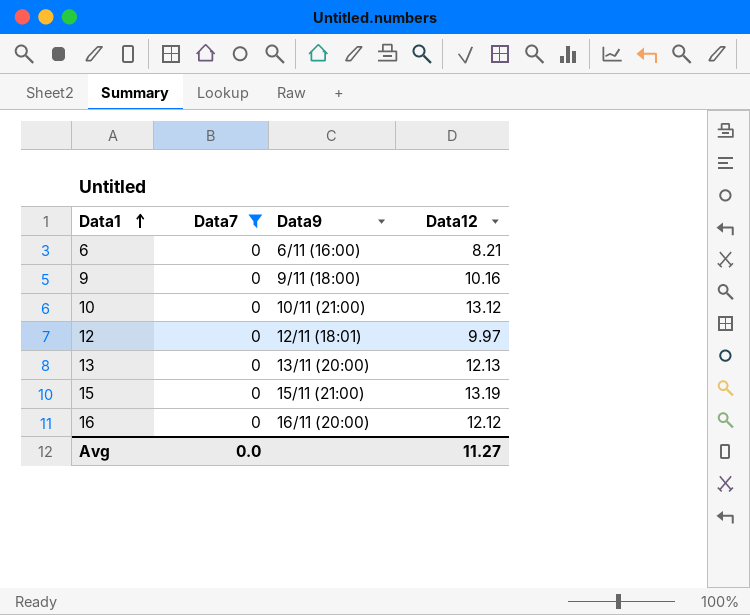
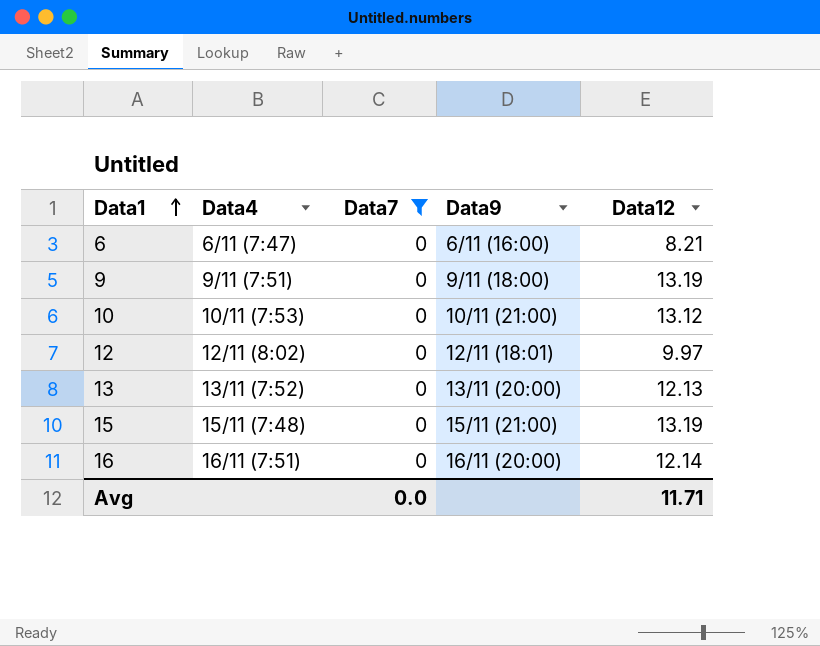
column Data4 | position: none -> 2
9 | Data12: 10.16 -> 13.19
16 | Data12: 12.12 -> 12.14
Avg | Data12: 11.27 -> 11.71

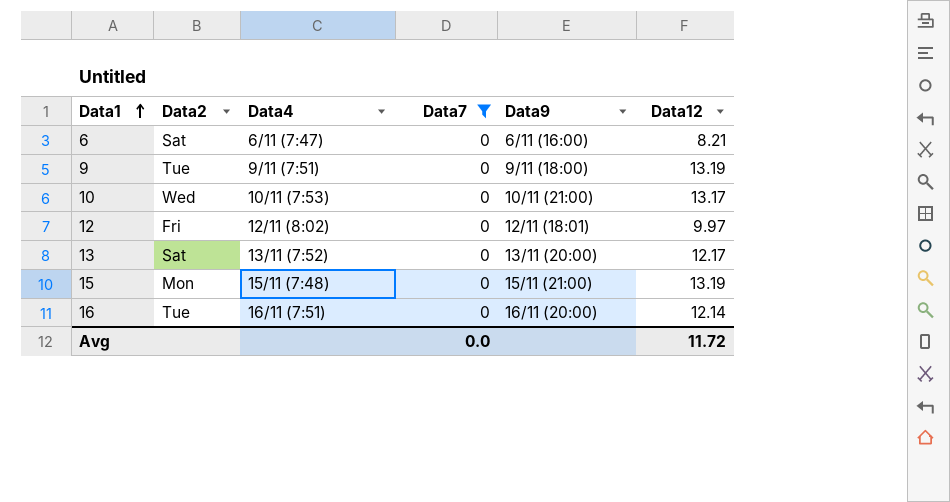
column Data2 | position: none -> 2
10 | Data12: 13.12 -> 13.17
13 | Data12: 12.13 -> 12.17
Avg | Data12: 11.71 -> 11.72

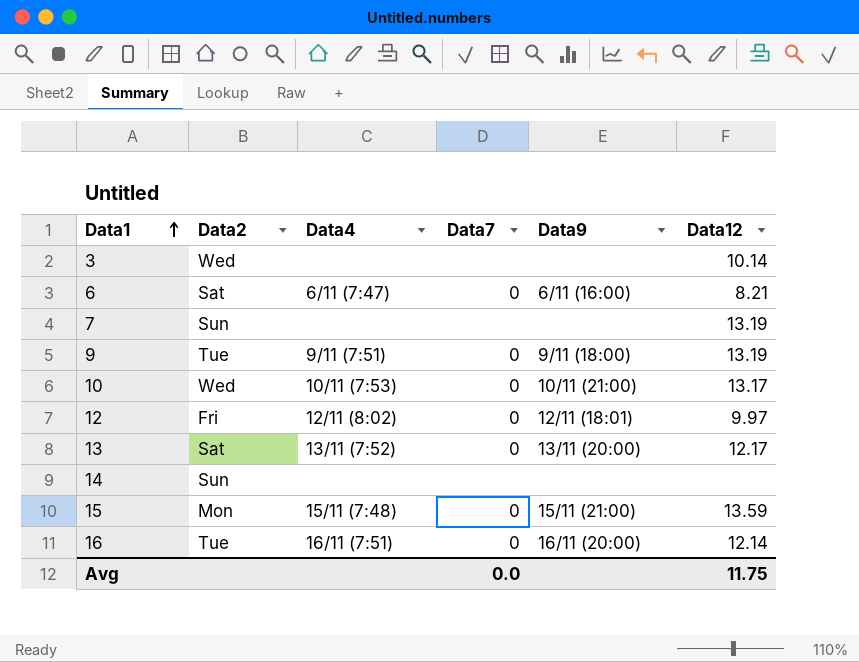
filter: Data7 = 0 -> none
15 | Data12: 13.19 -> 13.59
Avg | Data12: 11.72 -> 11.75

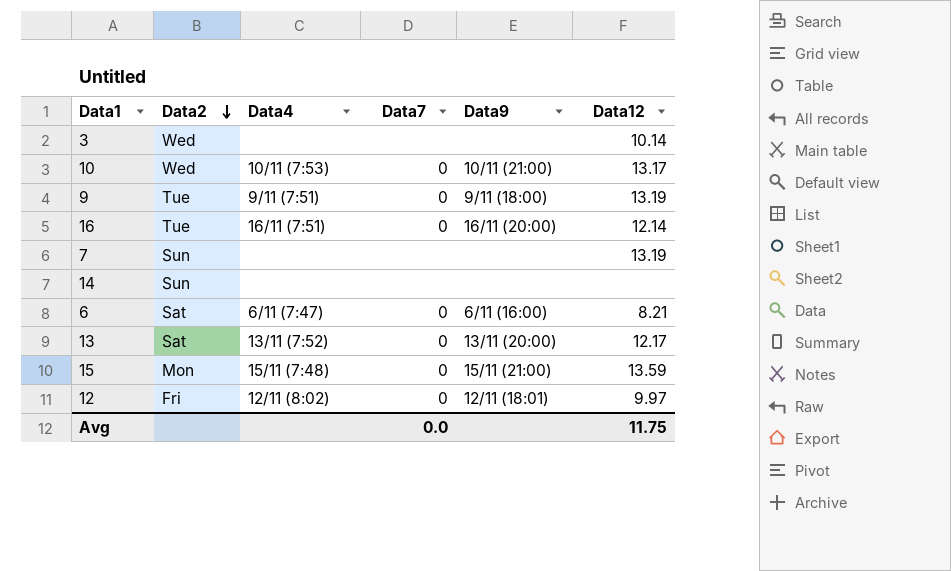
row order: Data1 ascending -> Data2 descending

